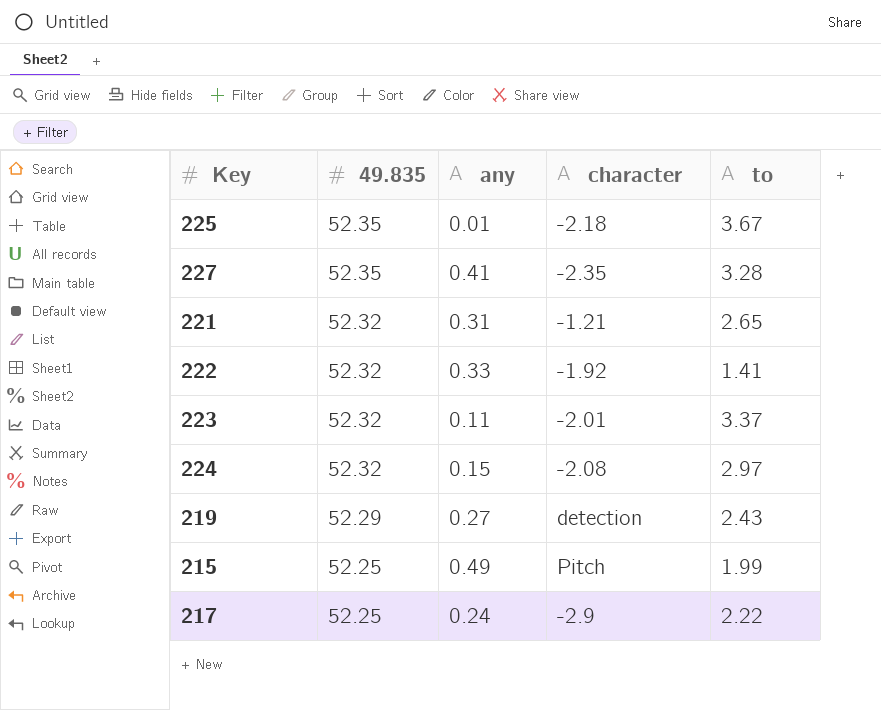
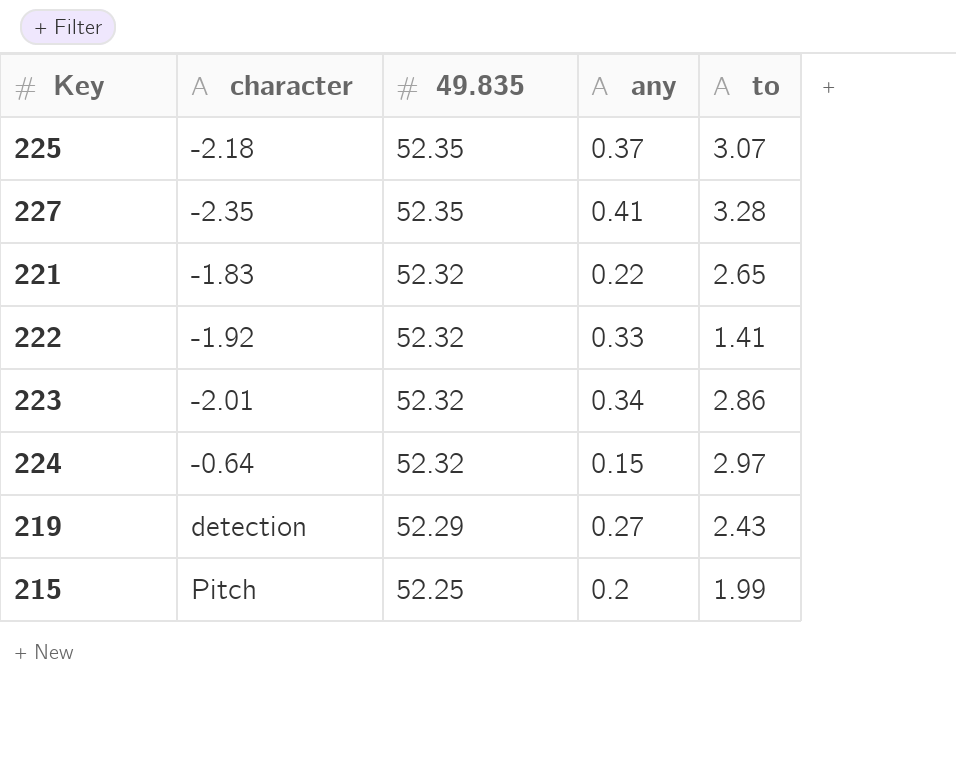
column character | position: 4 -> 2
row 217: 52.25 | 0.24 | -2.9 | 2.22 -> none
225 | any: 0.01 -> 0.37
225 | to: 3.67 -> 3.07
221 | character: -1.21 -> -1.83
221 | any: 0.31 -> 0.22
223 | any: 0.11 -> 0.34
223 | to: 3.37 -> 2.86
224 | character: -2.08 -> -0.64
215 | any: 0.49 -> 0.2

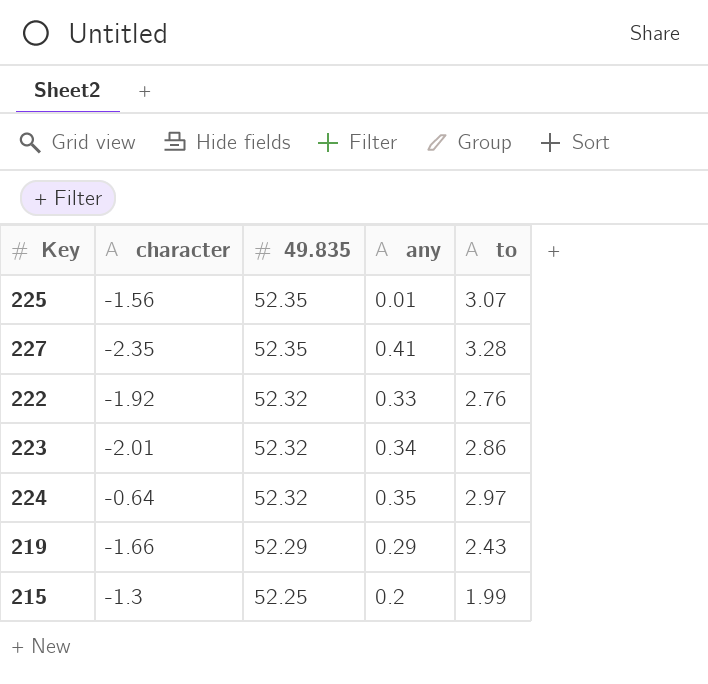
row 221: -1.83 | 52.32 | 0.22 | 2.65 -> none
225 | character: -2.18 -> -1.56
225 | any: 0.37 -> 0.01
222 | to: 1.41 -> 2.76
224 | any: 0.15 -> 0.35
219 | character: detection -> -1.66
219 | any: 0.27 -> 0.29
215 | character: Pitch -> -1.3

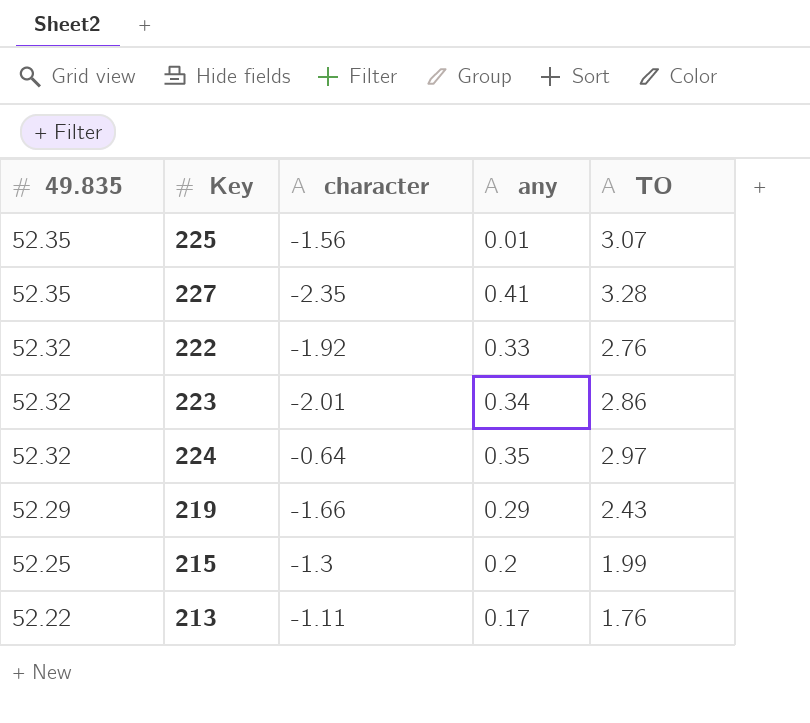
column 49.835 | position: 3 -> 1
column name: to -> TO
row 213: none -> 52.22 | -1.11 | 0.17 | 1.76

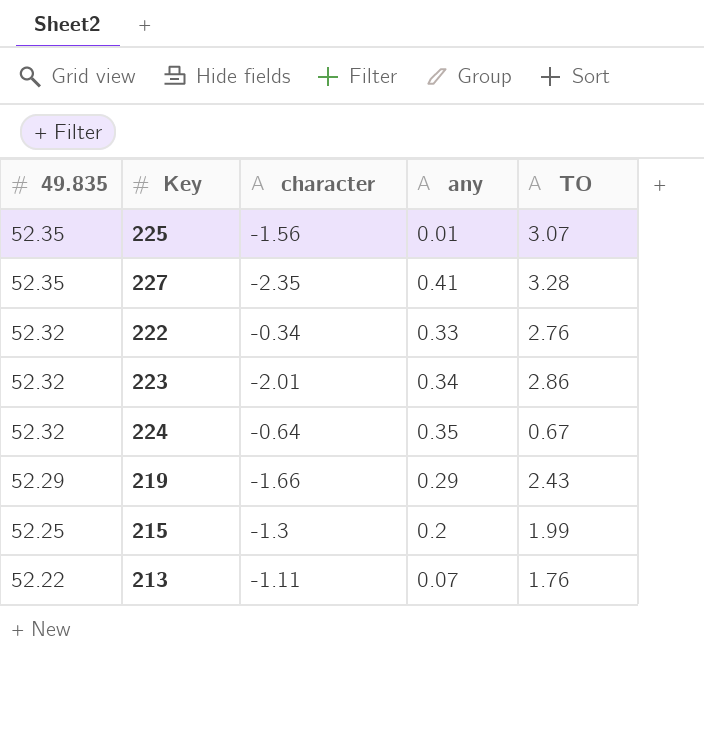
222 | character: -1.92 -> -0.34
224 | TO: 2.97 -> 0.67
213 | any: 0.17 -> 0.07

